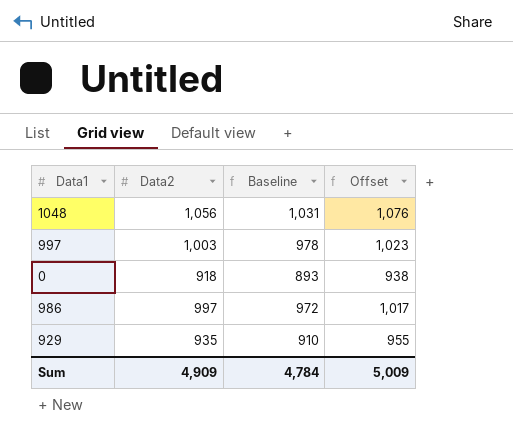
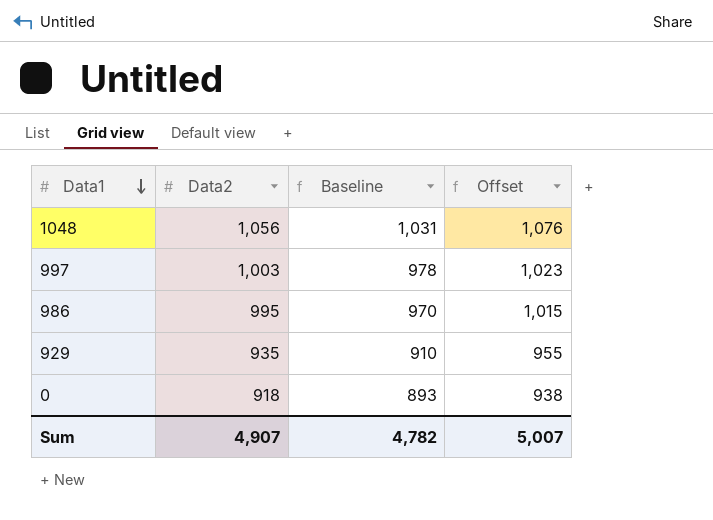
row order: none -> Data1 descending
986 | Data2: 997 -> 995
986 | Baseline: 972 -> 970
986 | Offset: 1,017 -> 1,015
Sum | Data2: 4,909 -> 4,907
Sum | Baseline: 4,784 -> 4,782
Sum | Offset: 5,009 -> 5,007

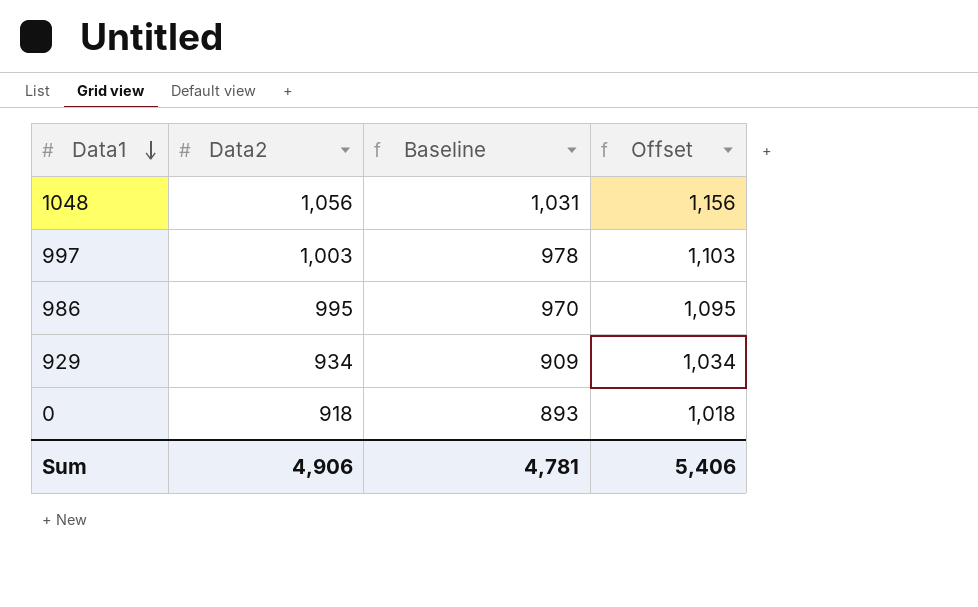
column Offset | formula: [Data2] + 20 -> [Data2] + 100
929 | Data2: 935 -> 934
929 | Baseline: 910 -> 909
Sum | Data2: 4,907 -> 4,906
Sum | Baseline: 4,782 -> 4,781
Sum | Offset: 5,007 -> 5,406

